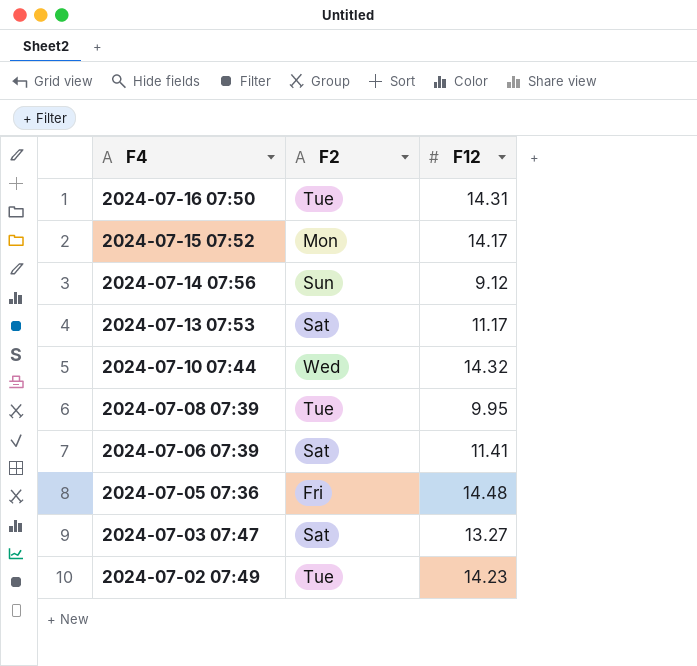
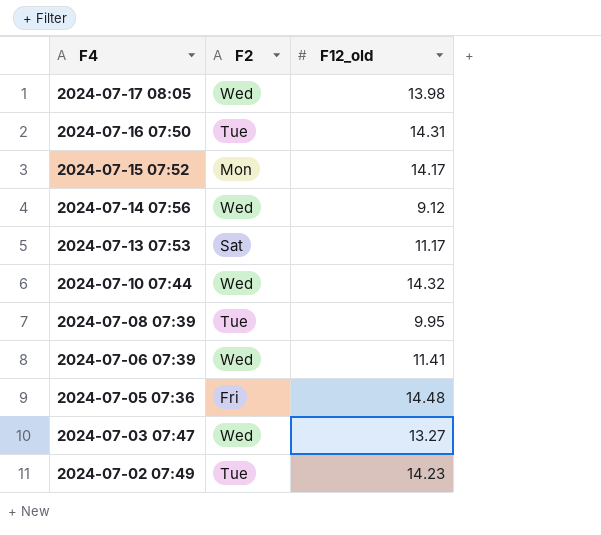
column name: F12 -> F12_old
row 2024-07-17 08:05: none -> Wed | 13.98
2024-07-14 07:56 | F2: Sun -> Wed
2024-07-06 07:39 | F2: Sat -> Wed
2024-07-03 07:47 | F2: Sat -> Wed

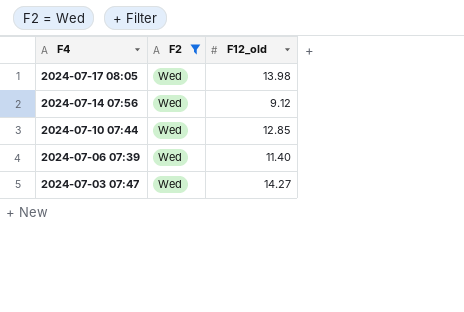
filter: none -> F2 = Wed
2024-07-10 07:44 | F12_old: 14.32 -> 12.85
2024-07-06 07:39 | F12_old: 11.41 -> 11.40
2024-07-03 07:47 | F12_old: 13.27 -> 14.27

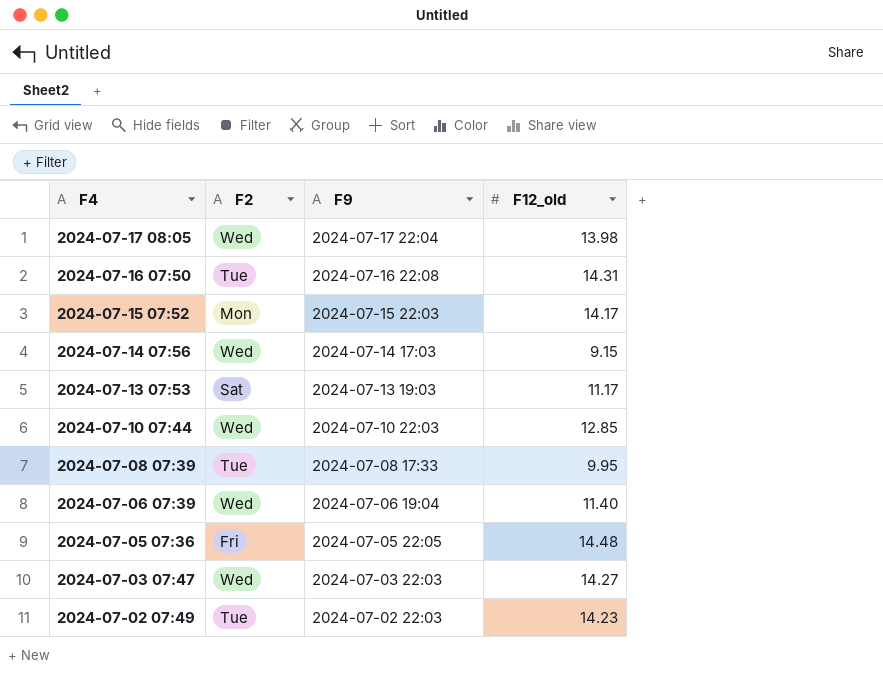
filter: F2 = Wed -> none
column F9 | position: none -> 3
2024-07-14 07:56 | F12_old: 9.12 -> 9.15

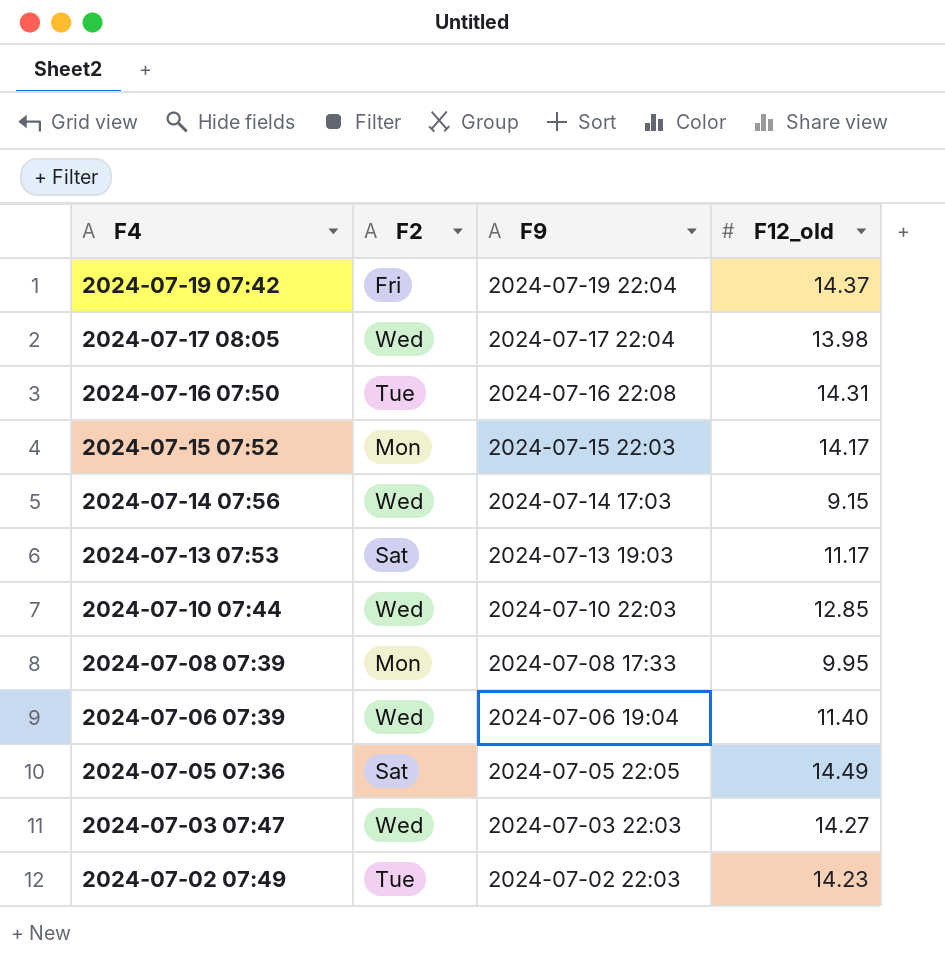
row 2024-07-19 07:42: none -> Fri | 2024-07-19 22:04 | 14.37
2024-07-08 07:39 | F2: Tue -> Mon
2024-07-05 07:36 | F2: Fri -> Sat
2024-07-05 07:36 | F12_old: 14.48 -> 14.49

